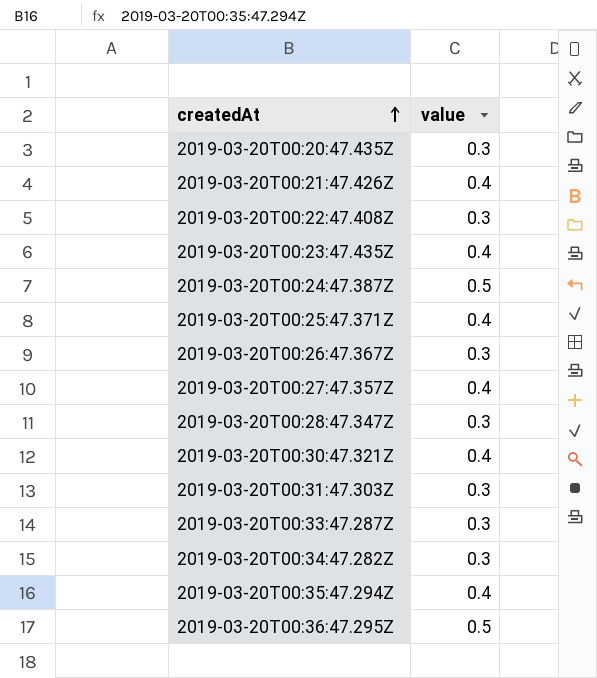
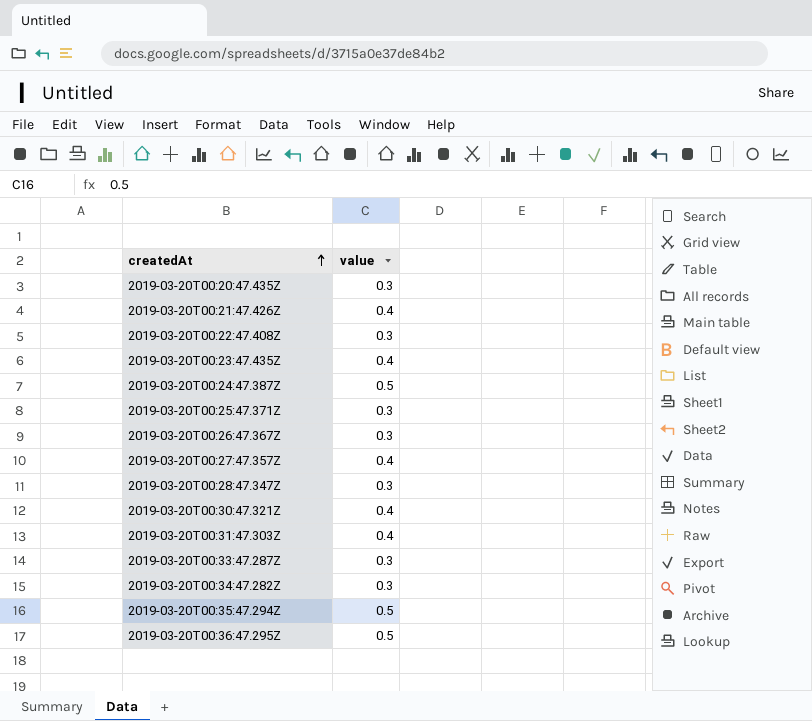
2019-03-20T00:25:47.371Z | value: 0.4 -> 0.3
2019-03-20T00:31:47.303Z | value: 0.3 -> 0.4
2019-03-20T00:35:47.294Z | value: 0.4 -> 0.5

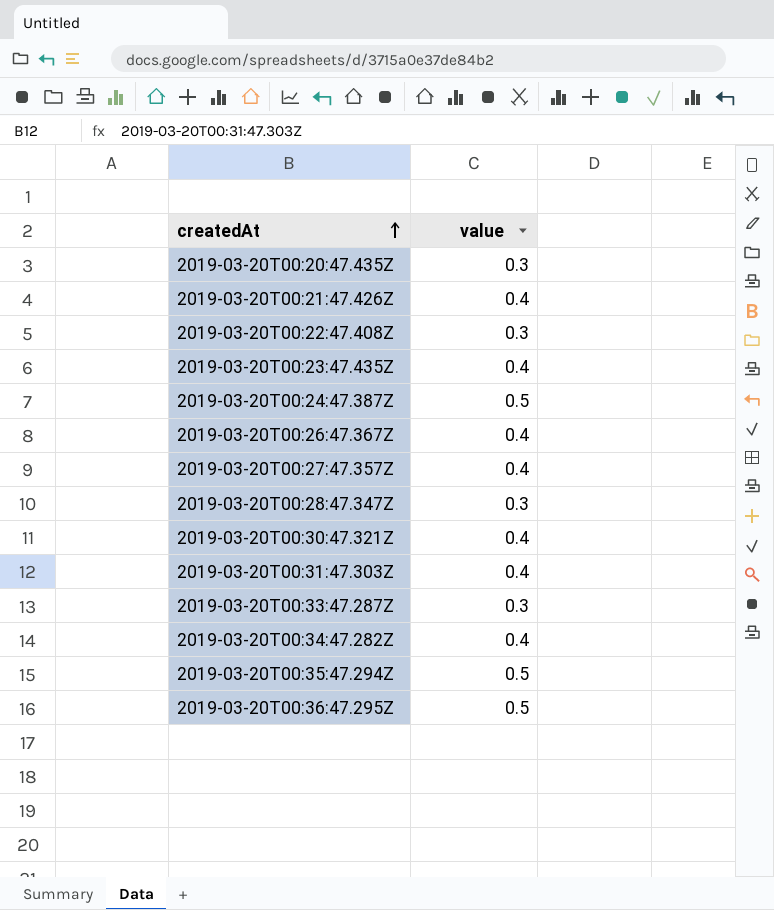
row 2019-03-20T00:25:47.371Z: 0.3 -> none
2019-03-20T00:26:47.367Z | value: 0.3 -> 0.4
2019-03-20T00:34:47.282Z | value: 0.3 -> 0.4

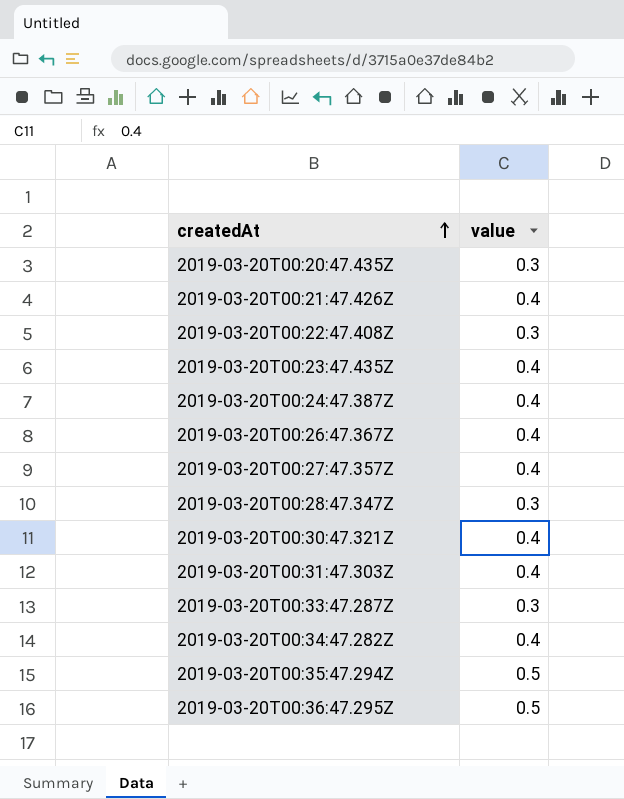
2019-03-20T00:24:47.387Z | value: 0.5 -> 0.4

